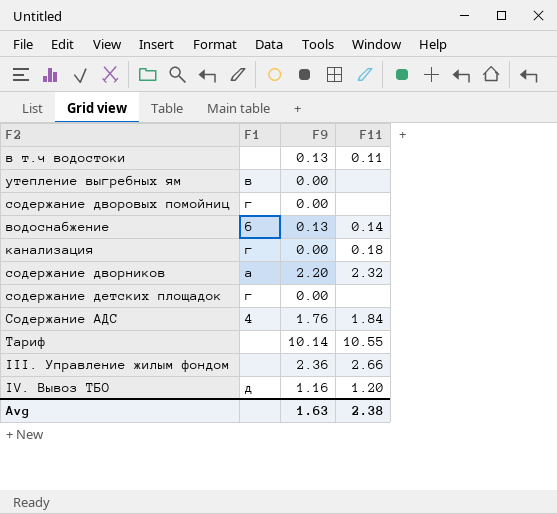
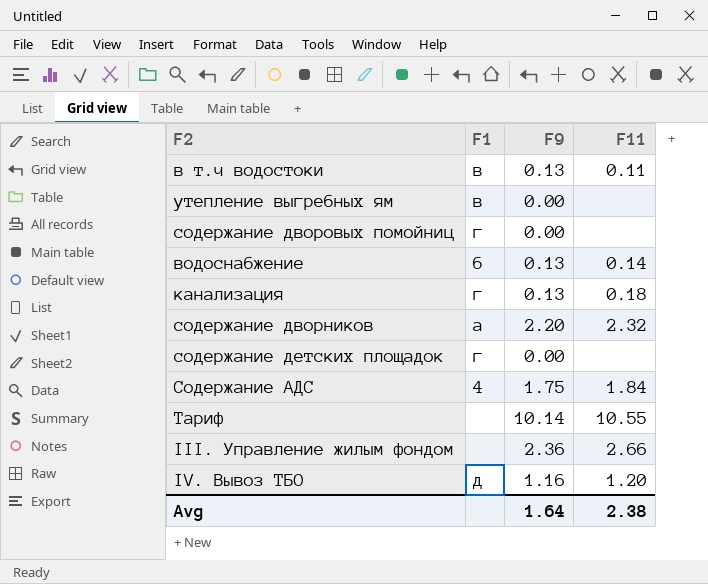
в т.ч водостоки | F1: none -> в
канализация | F9: 0.00 -> 0.13
Содержание АДС | F9: 1.76 -> 1.75
Avg | F9: 1.63 -> 1.64

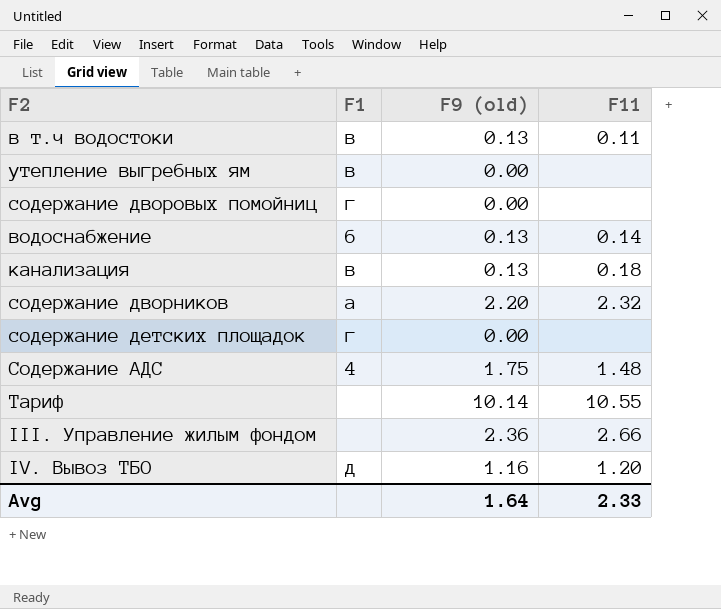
column name: F9 -> F9 (old)
канализация | F1: г -> в
Содержание АДС | F11: 1.84 -> 1.48
Avg | F11: 2.38 -> 2.33

